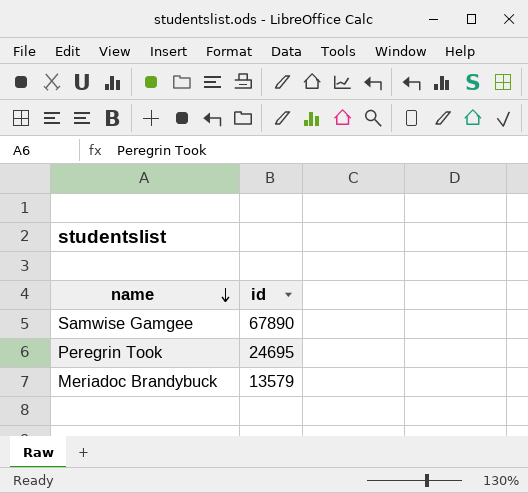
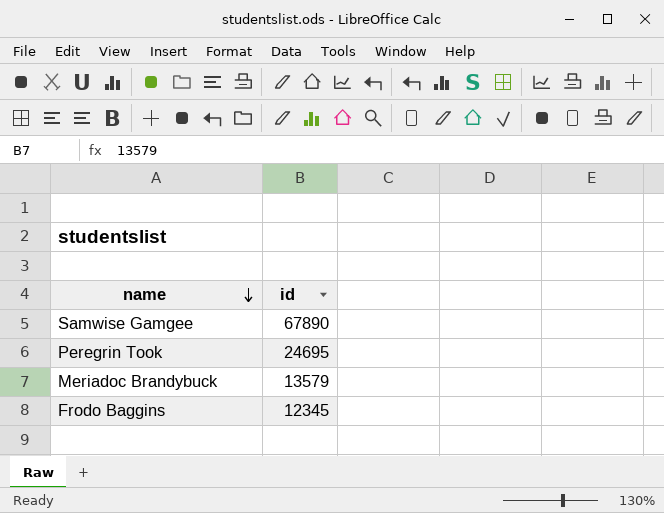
row Frodo Baggins: none -> 12345

